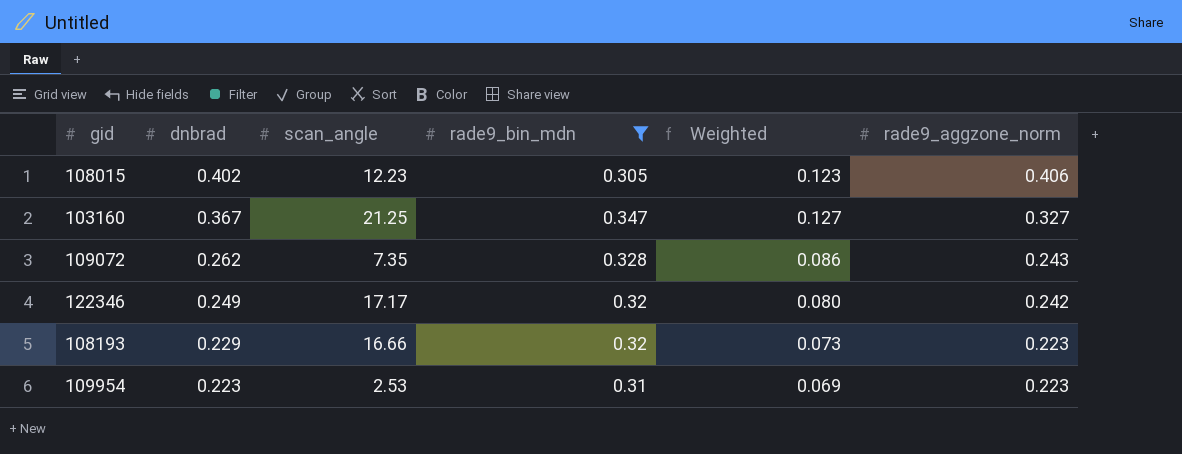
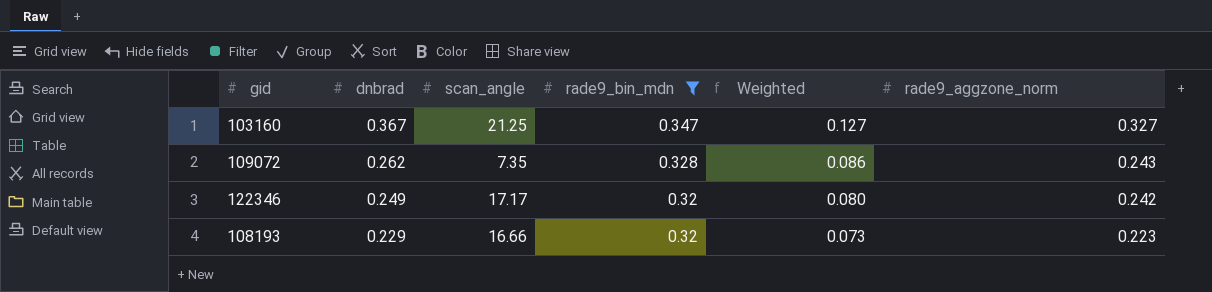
row 108015: 0.402 | 12.23 | 0.305 | 0.123 | 0.406 -> none
row 109954: 0.223 | 2.53 | 0.31 | 0.069 | 0.223 -> none

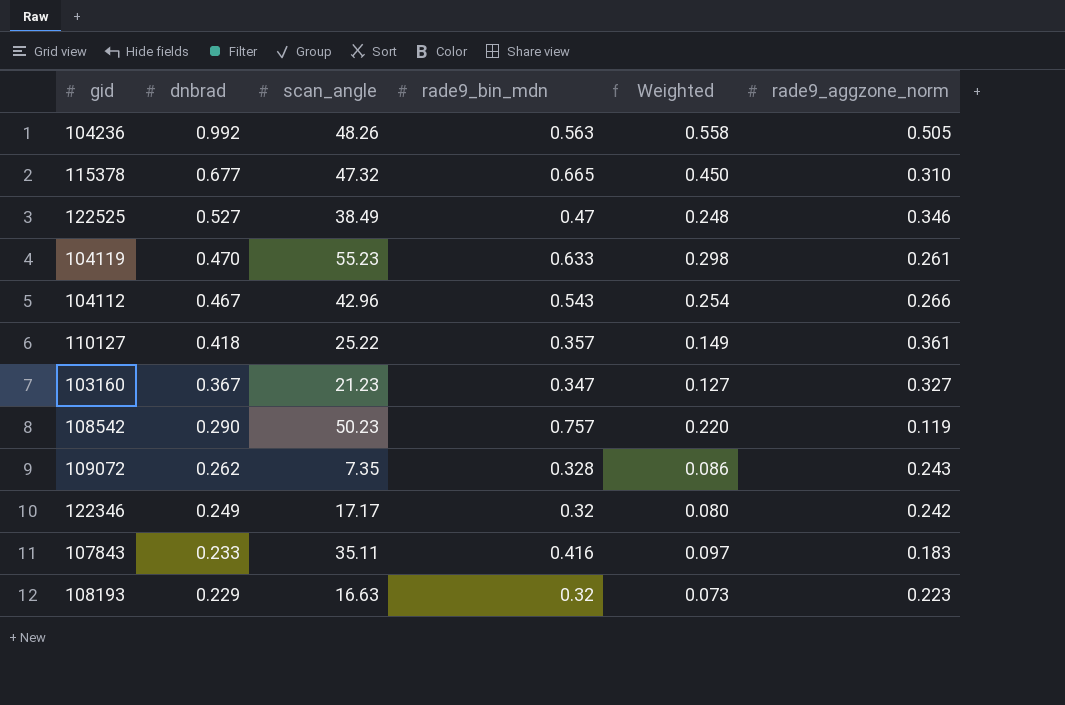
filter: rade9_bin_mdn <= 0.347 -> none
103160 | scan_angle: 21.25 -> 21.23
108193 | scan_angle: 16.66 -> 16.63

